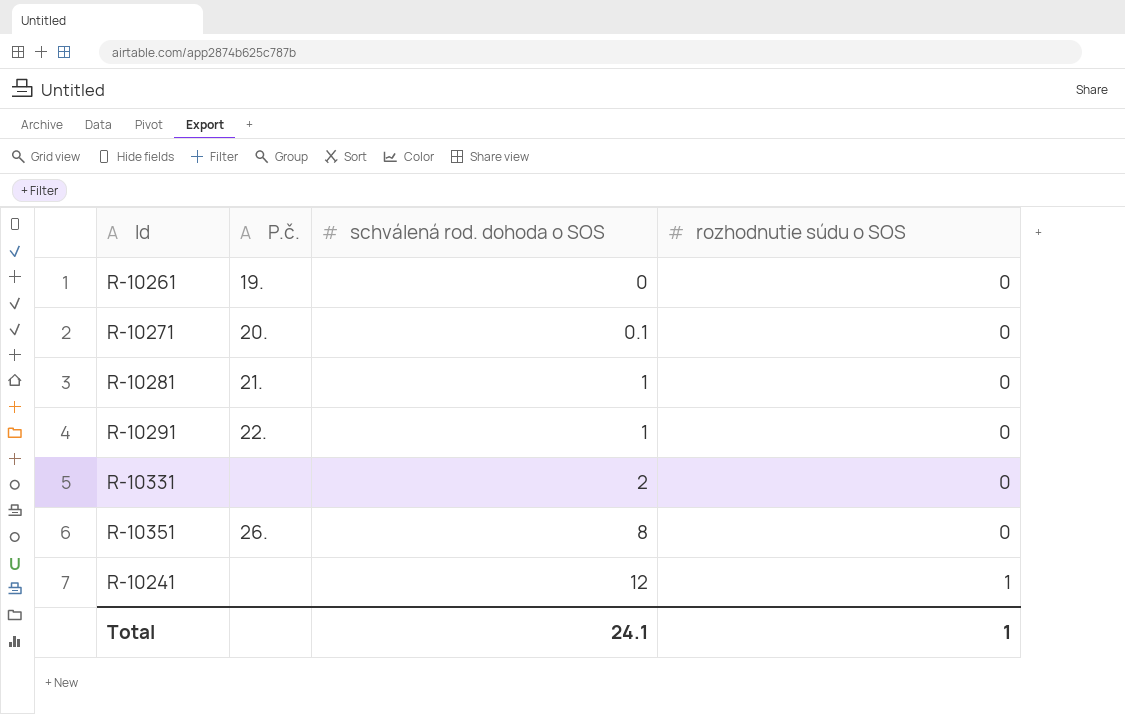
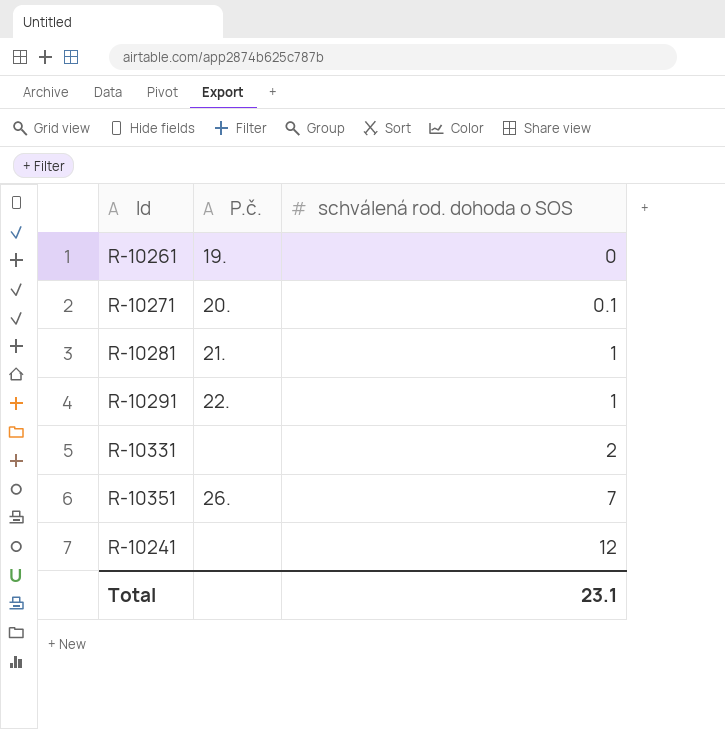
column rozhodnutie súdu o SOS | position: 4 -> none
R-10351 | schválená rod. dohoda o SOS: 8 -> 7
Total | schválená rod. dohoda o SOS: 24.1 -> 23.1

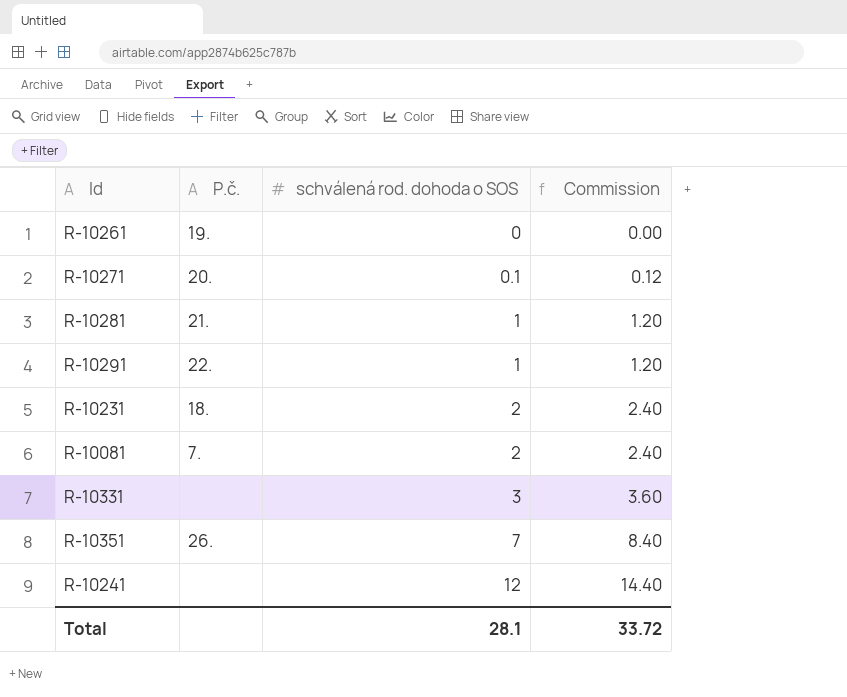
column Commission | formula: none -> [schválená rod. dohoda o SOS] * 1.2
row R-10231: none -> 18. | 2 | 2.40
row R-10081: none -> 7. | 2 | 2.40
R-10331 | schválená rod. dohoda o SOS: 2 -> 3
Total | schválená rod. dohoda o SOS: 23.1 -> 28.1

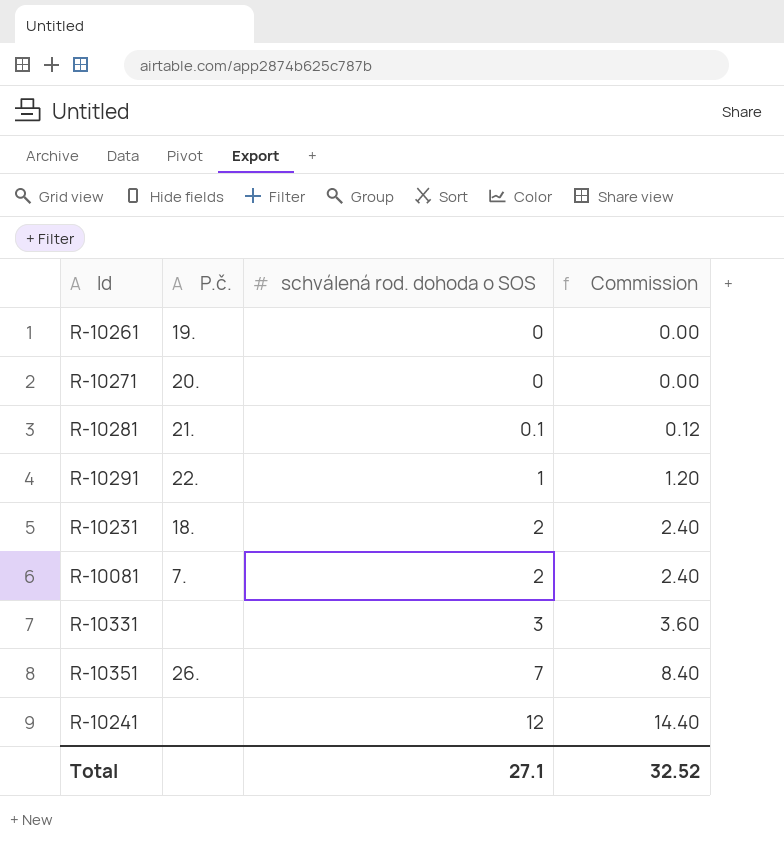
R-10271 | schválená rod. dohoda o SOS: 0.1 -> 0
R-10271 | Commission: 0.12 -> 0.00
R-10281 | schválená rod. dohoda o SOS: 1 -> 0.1
R-10281 | Commission: 1.20 -> 0.12
Total | schválená rod. dohoda o SOS: 28.1 -> 27.1
Total | Commission: 33.72 -> 32.52

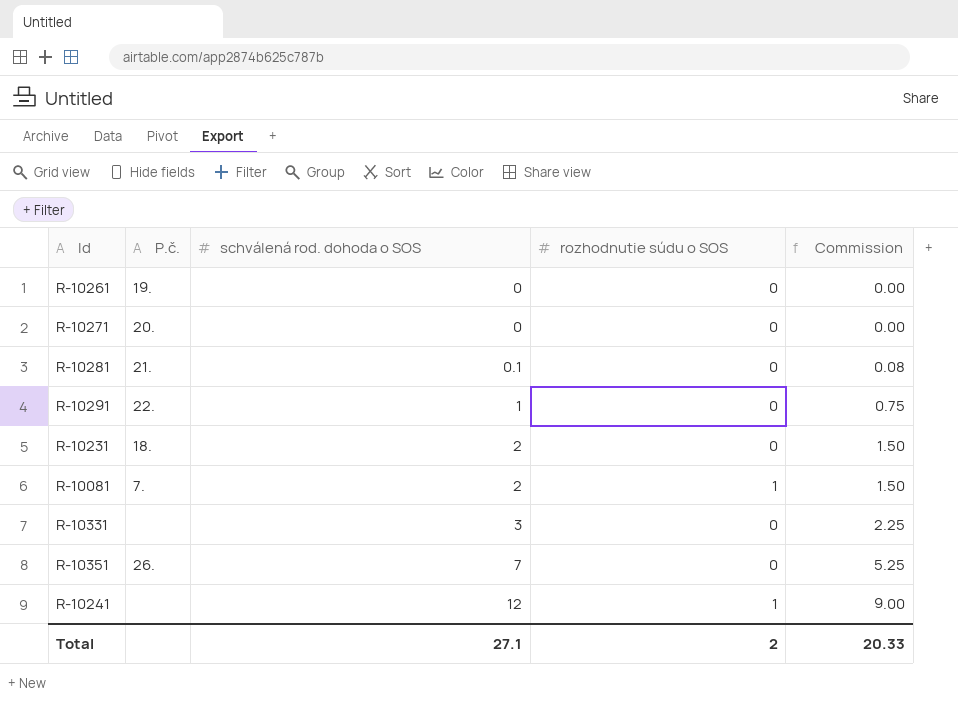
column rozhodnutie súdu o SOS | position: none -> 4
column Commission | formula: [schválená rod. dohoda o SOS] * 1.2 -> [schválená rod. dohoda o SOS] * 0.75
Total | Commission: 32.52 -> 20.33

